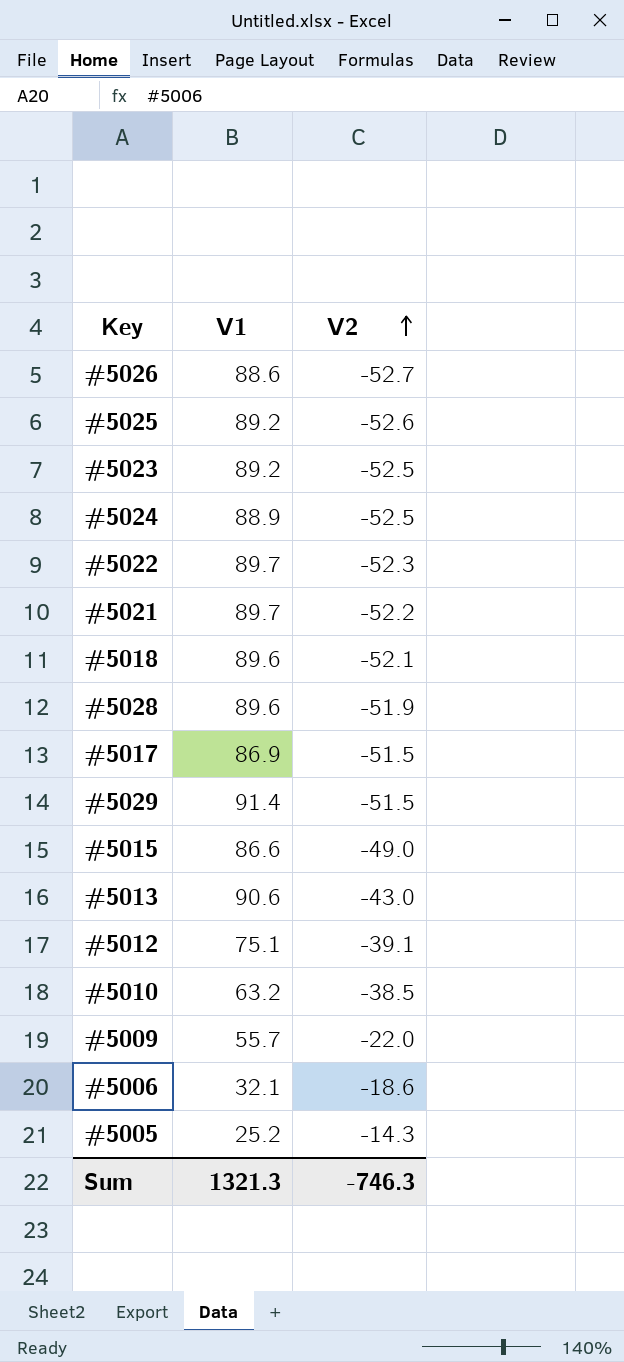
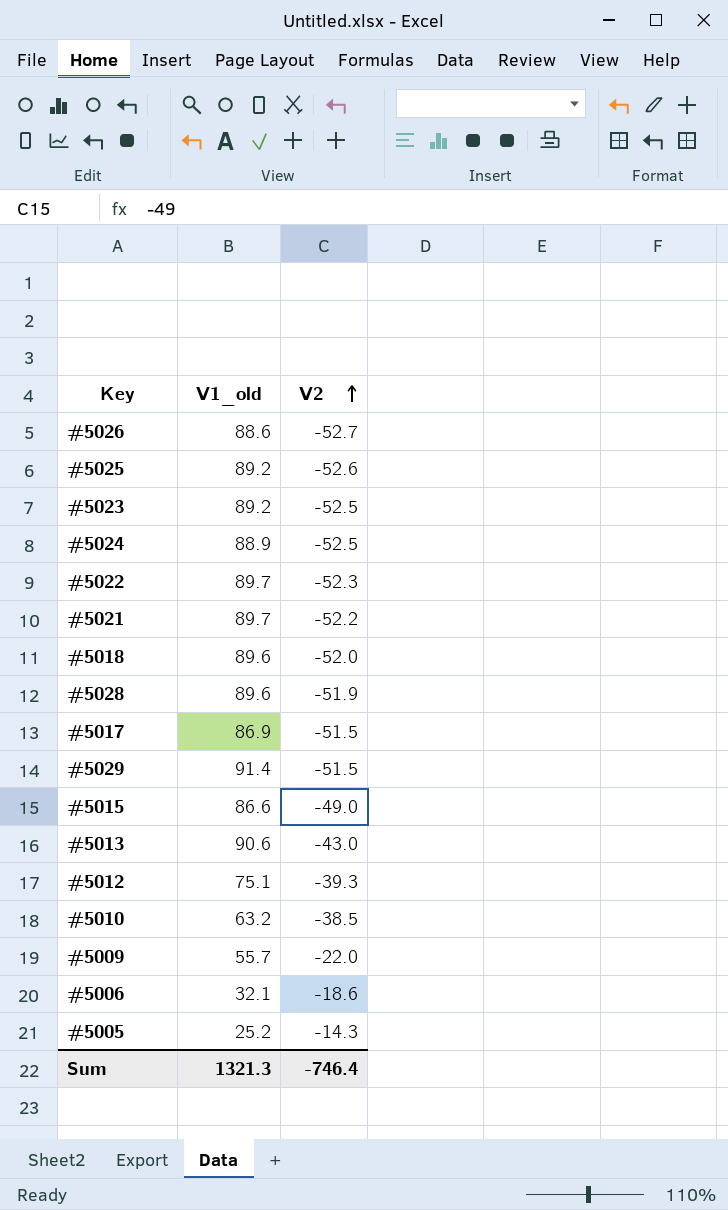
column name: V1 -> V1_old
#5018 | V2: -52.1 -> -52.0
#5012 | V2: -39.1 -> -39.3
Sum | V2: -746.3 -> -746.4

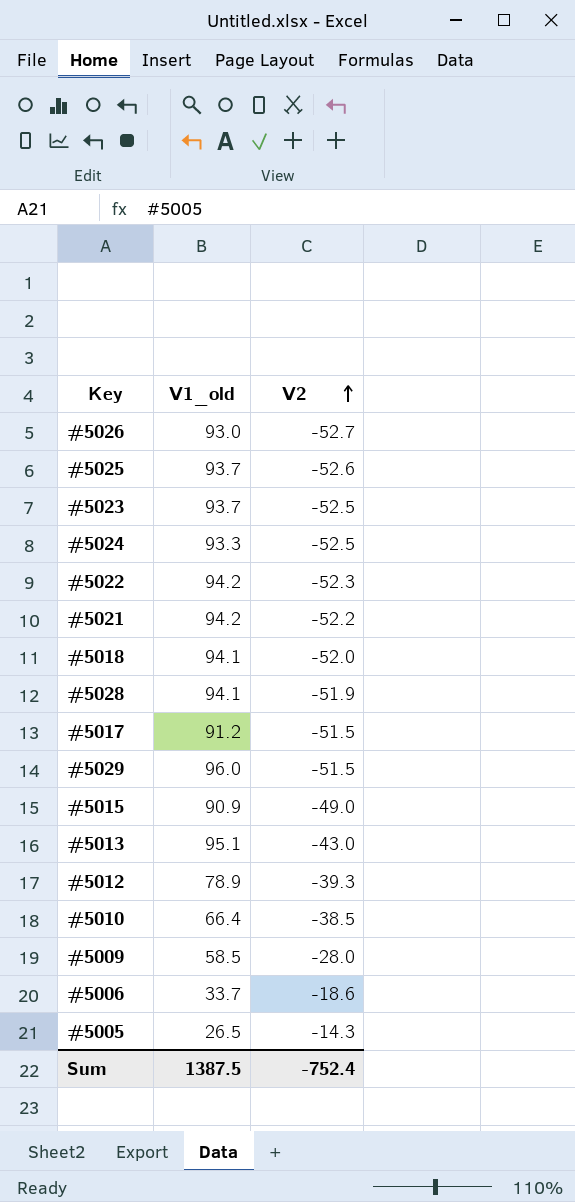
#5026 | V1_old: 88.6 -> 93.0
#5025 | V1_old: 89.2 -> 93.7
#5023 | V1_old: 89.2 -> 93.7
#5024 | V1_old: 88.9 -> 93.3
#5022 | V1_old: 89.7 -> 94.2
#5021 | V1_old: 89.7 -> 94.2
#5018 | V1_old: 89.6 -> 94.1
#5028 | V1_old: 89.6 -> 94.1
#5017 | V1_old: 86.9 -> 91.2
#5029 | V1_old: 91.4 -> 96.0
#5015 | V1_old: 86.6 -> 90.9
#5013 | V1_old: 90.6 -> 95.1
#5012 | V1_old: 75.1 -> 78.9
#5010 | V1_old: 63.2 -> 66.4
#5009 | V1_old: 55.7 -> 58.5
#5009 | V2: -22.0 -> -28.0
#5006 | V1_old: 32.1 -> 33.7
#5005 | V1_old: 25.2 -> 26.5
Sum | V1_old: 1321.3 -> 1387.5
Sum | V2: -746.4 -> -752.4

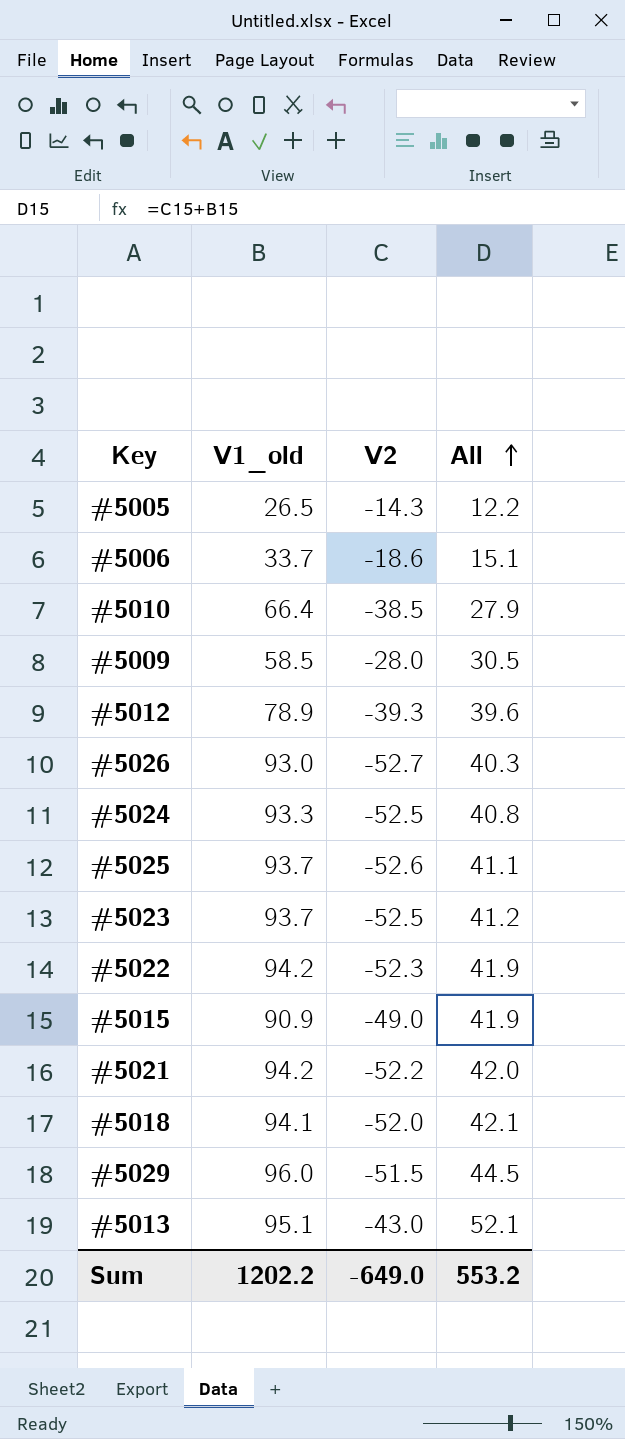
row order: V2 ascending -> All ascending
column All | formula: none -> [V1_old] + [V2]
row #5028: 94.1 | -51.9 -> none
row #5017: 91.2 | -51.5 -> none
Sum | V1_old: 1387.5 -> 1202.2
Sum | V2: -752.4 -> -649.0

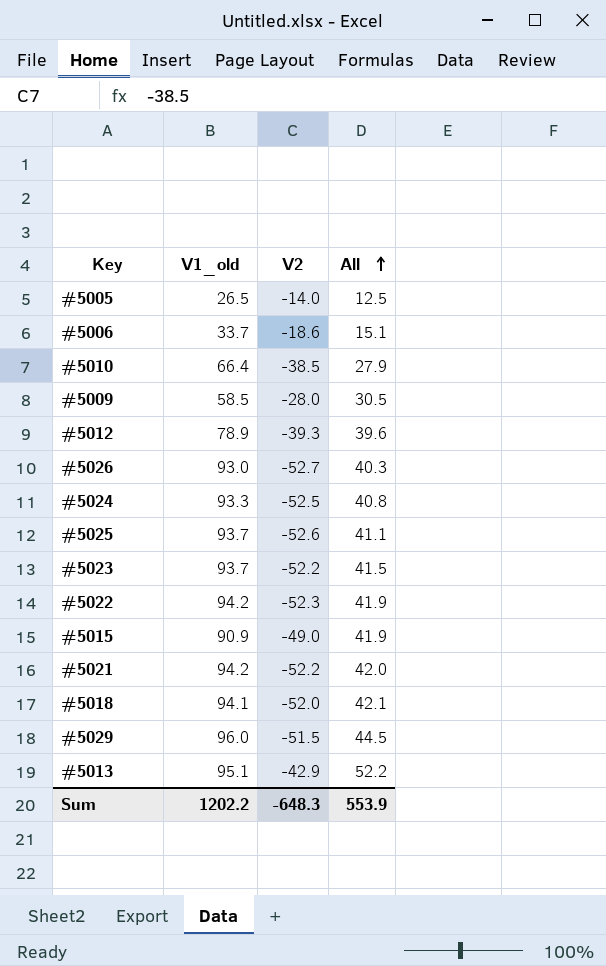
#5005 | V2: -14.3 -> -14.0
#5005 | All: 12.2 -> 12.5
#5023 | V2: -52.5 -> -52.2
#5023 | All: 41.2 -> 41.5
#5013 | V2: -43.0 -> -42.9
#5013 | All: 52.1 -> 52.2
Sum | V2: -649.0 -> -648.3
Sum | All: 553.2 -> 553.9

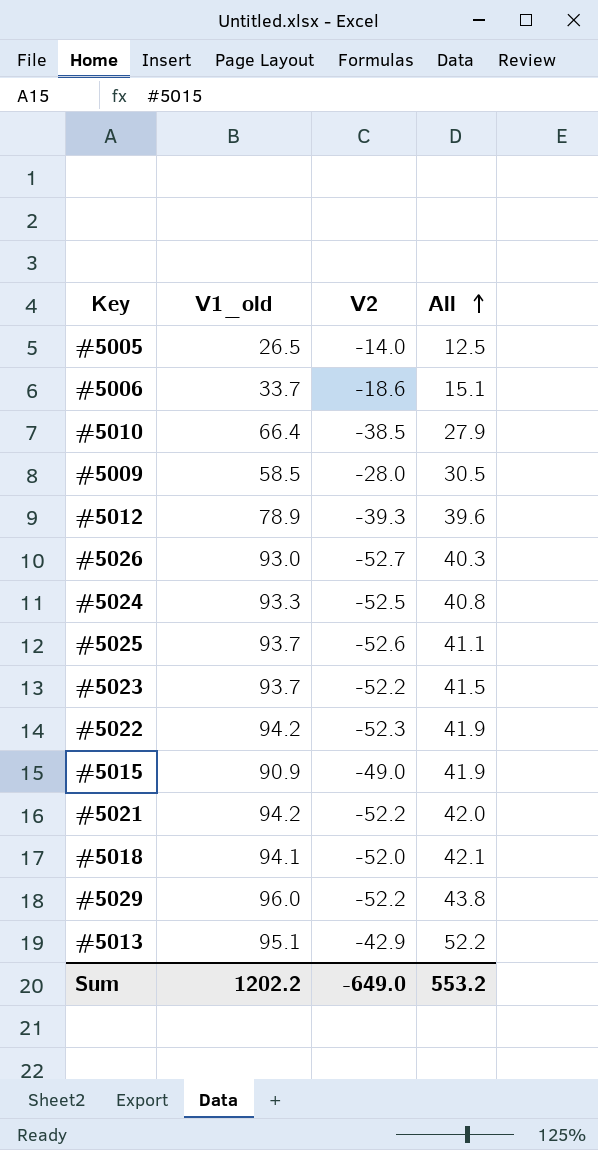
#5029 | V2: -51.5 -> -52.2
#5029 | All: 44.5 -> 43.8
Sum | V2: -648.3 -> -649.0
Sum | All: 553.9 -> 553.2

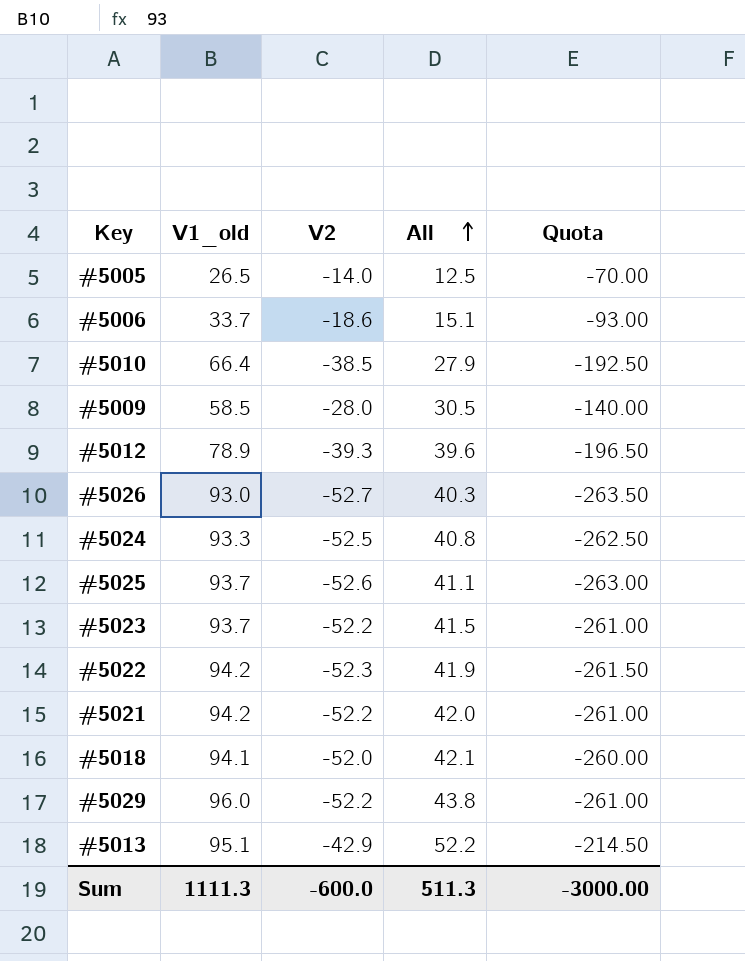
column Quota | formula: none -> [V2] * 5
row #5015: 90.9 | -49.0 | 41.9 -> none
Sum | V1_old: 1202.2 -> 1111.3
Sum | V2: -649.0 -> -600.0
Sum | All: 553.2 -> 511.3

